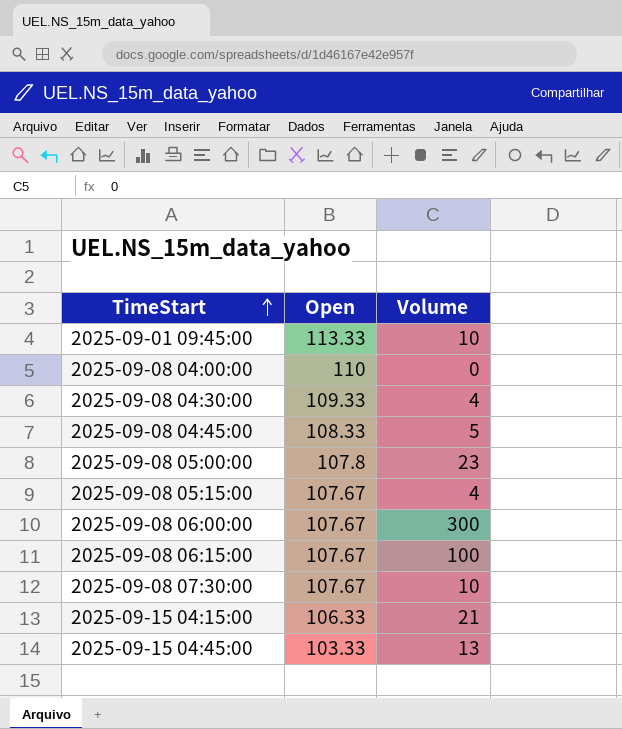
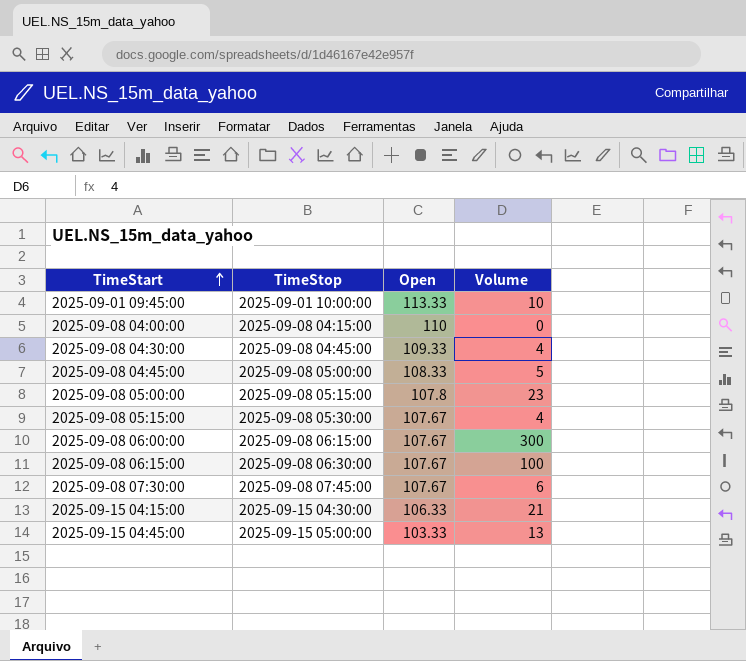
column TimeStop | position: none -> 2
2025-09-08 07:30:00 | Volume: 10 -> 6

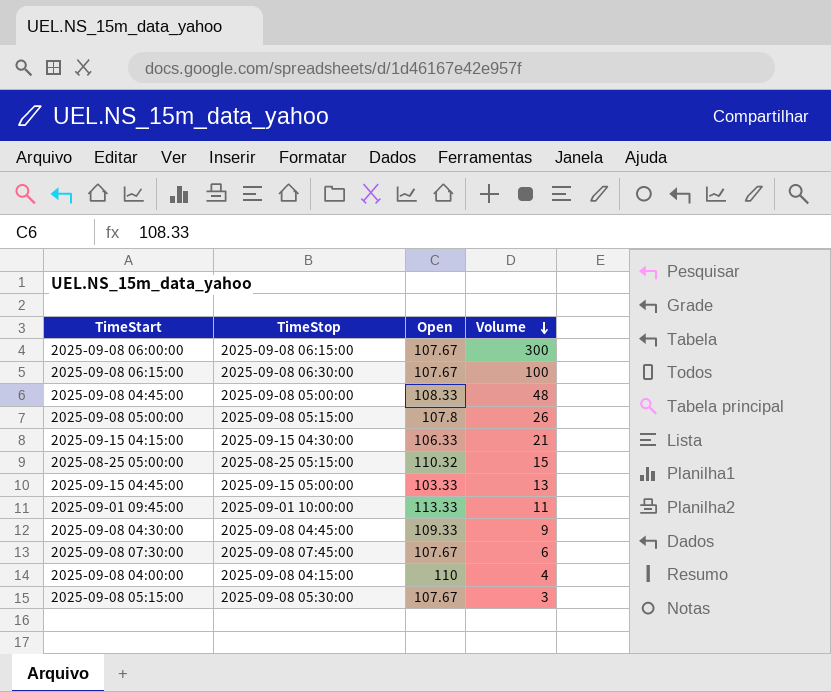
row order: TimeStart ascending -> Volume descending
2025-09-08 04:45:00 | Volume: 5 -> 48
2025-09-08 05:00:00 | Volume: 23 -> 26
row 2025-08-25 05:00:00: none -> 2025-08-25 05:15:00 | 110.32 | 15
2025-09-01 09:45:00 | Volume: 10 -> 11
2025-09-08 04:30:00 | Volume: 4 -> 9
2025-09-08 04:00:00 | Volume: 0 -> 4
2025-09-08 05:15:00 | Volume: 4 -> 3

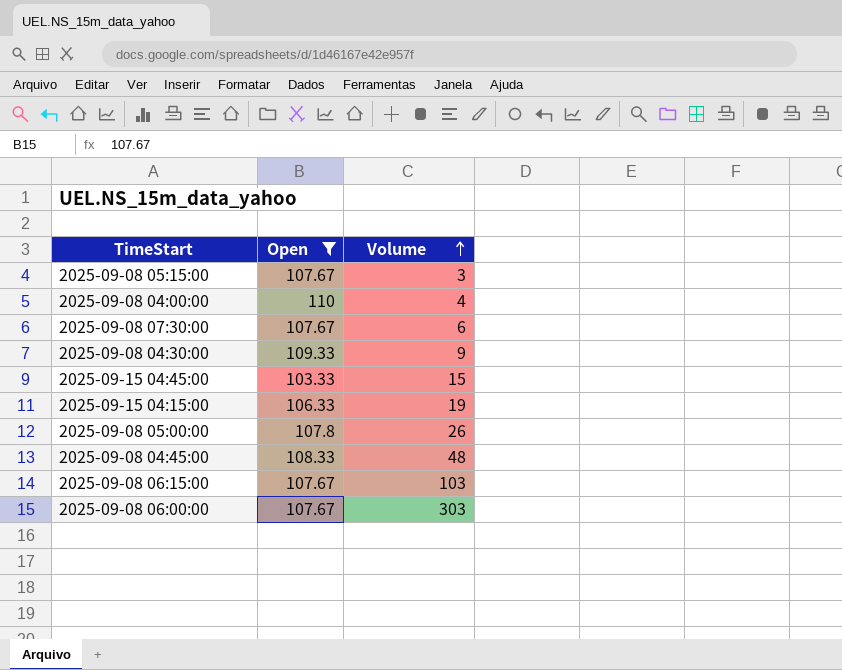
filter: none -> Open <= 110
row order: Volume descending -> Volume ascending
column TimeStop | position: 2 -> none
2025-09-15 04:45:00 | Volume: 13 -> 15
2025-09-15 04:15:00 | Volume: 21 -> 19
2025-09-08 06:15:00 | Volume: 100 -> 103
2025-09-08 06:00:00 | Volume: 300 -> 303

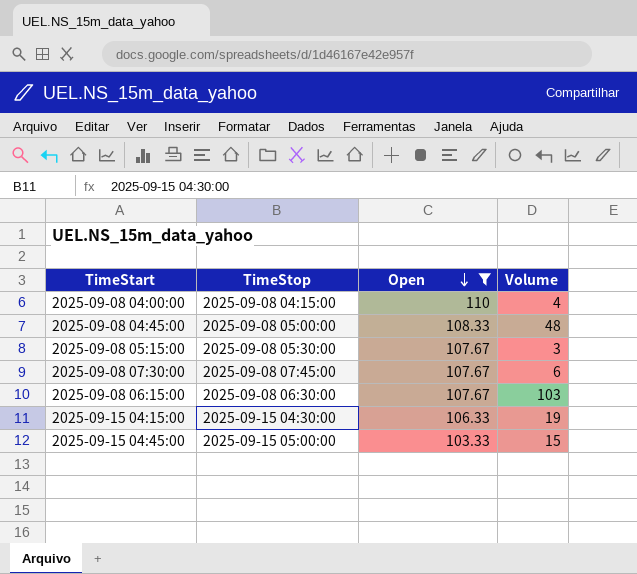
row order: Volume ascending -> Open descending
column TimeStop | position: none -> 2
row 2025-09-08 04:30:00: 109.33 | 9 -> none
row 2025-09-08 05:00:00: 107.8 | 26 -> none
row 2025-09-08 06:00:00: 107.67 | 303 -> none

